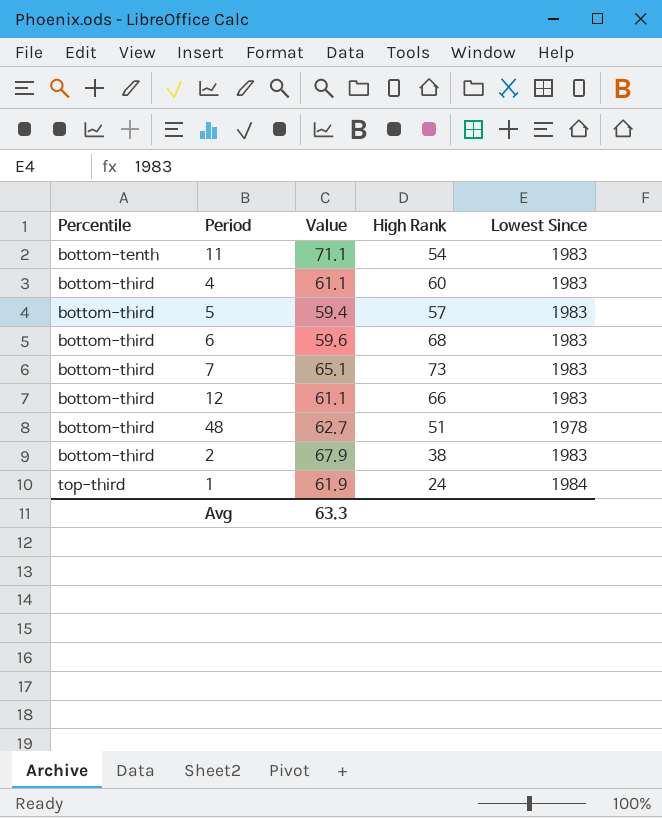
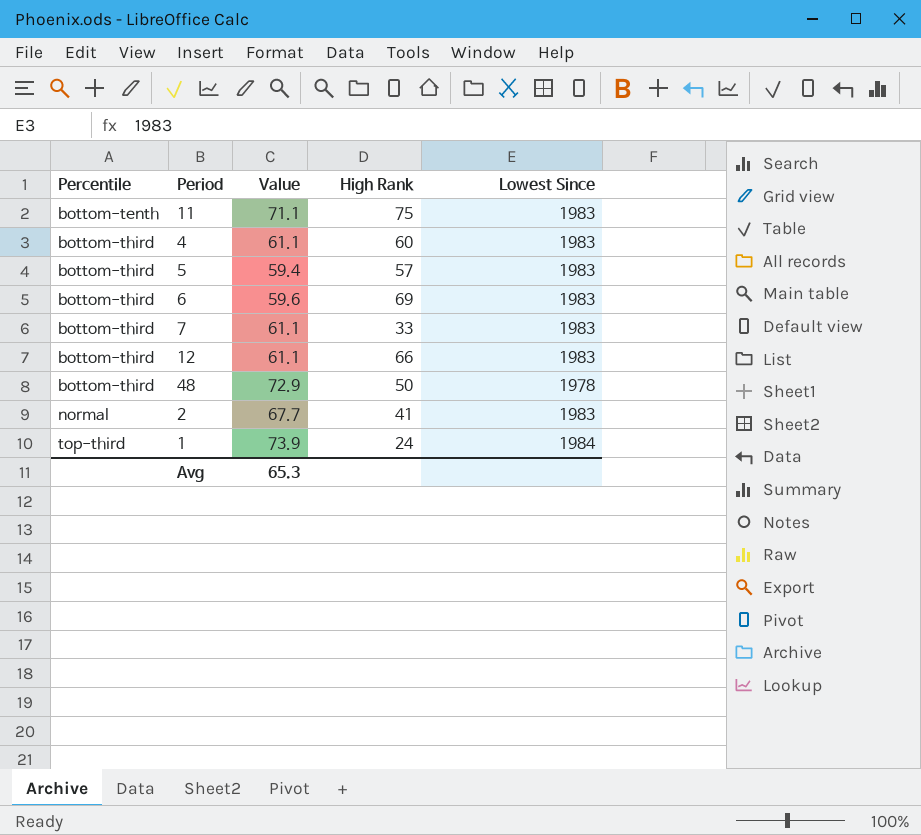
11 | High Rank: 54 -> 75
6 | High Rank: 68 -> 69
7 | Value: 65.1 -> 61.1
7 | High Rank: 73 -> 33
48 | Value: 62.7 -> 72.9
48 | High Rank: 51 -> 50
2 | Percentile: bottom-third -> normal
2 | Value: 67.9 -> 67.7
2 | High Rank: 38 -> 41
1 | Value: 61.9 -> 73.9
Avg | Value: 63.3 -> 65.3

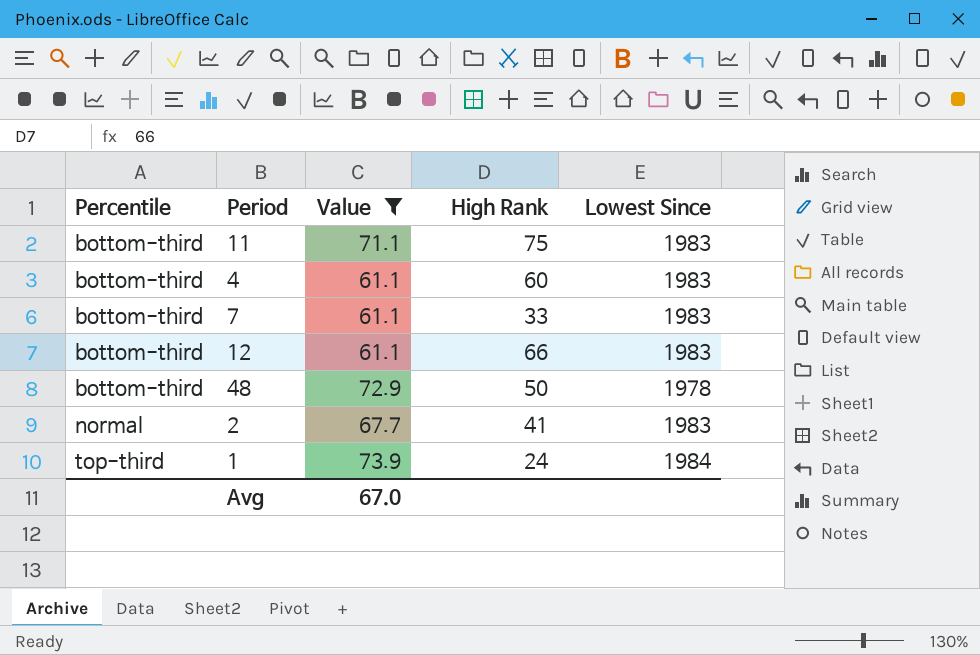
filter: none -> Value >= 61.1
11 | Percentile: bottom-tenth -> bottom-third
Avg | Value: 65.3 -> 67.0

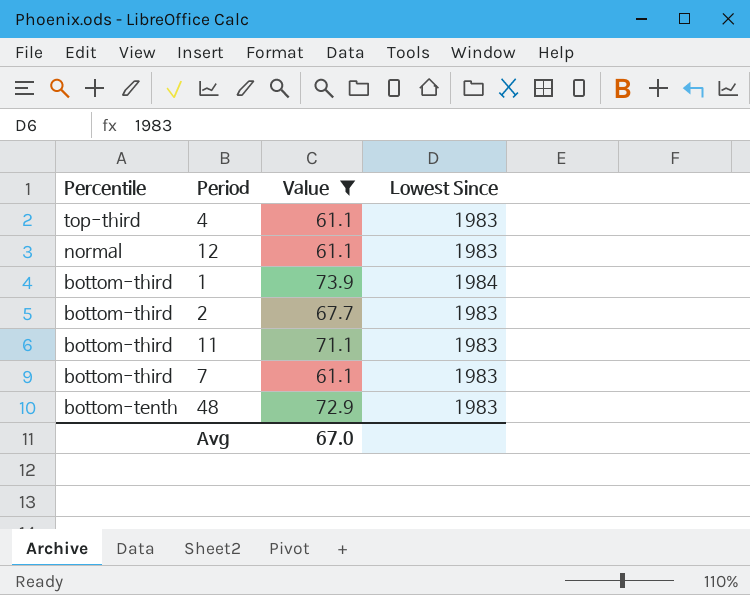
row order: Percentile ascending -> Percentile descending
column High Rank | position: 4 -> none
4 | Percentile: bottom-third -> top-third
12 | Percentile: bottom-third -> normal
1 | Percentile: top-third -> bottom-third
2 | Percentile: normal -> bottom-third
48 | Percentile: bottom-third -> bottom-tenth
48 | Lowest Since: 1978 -> 1983

